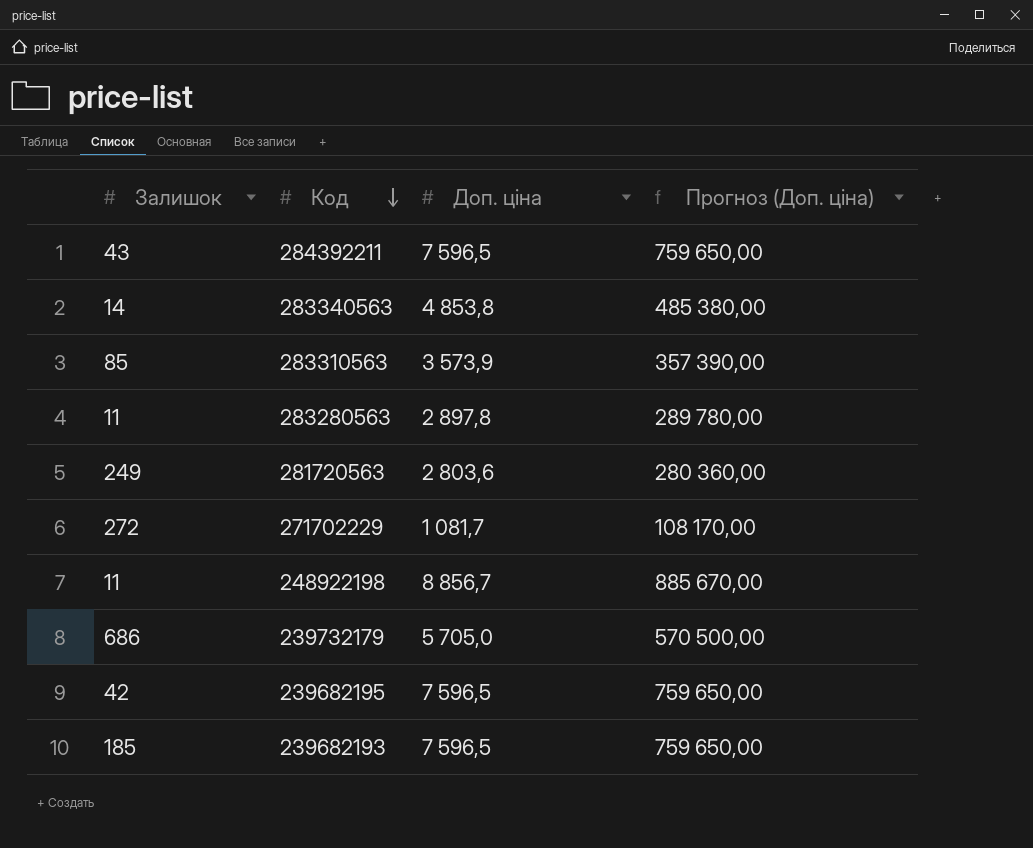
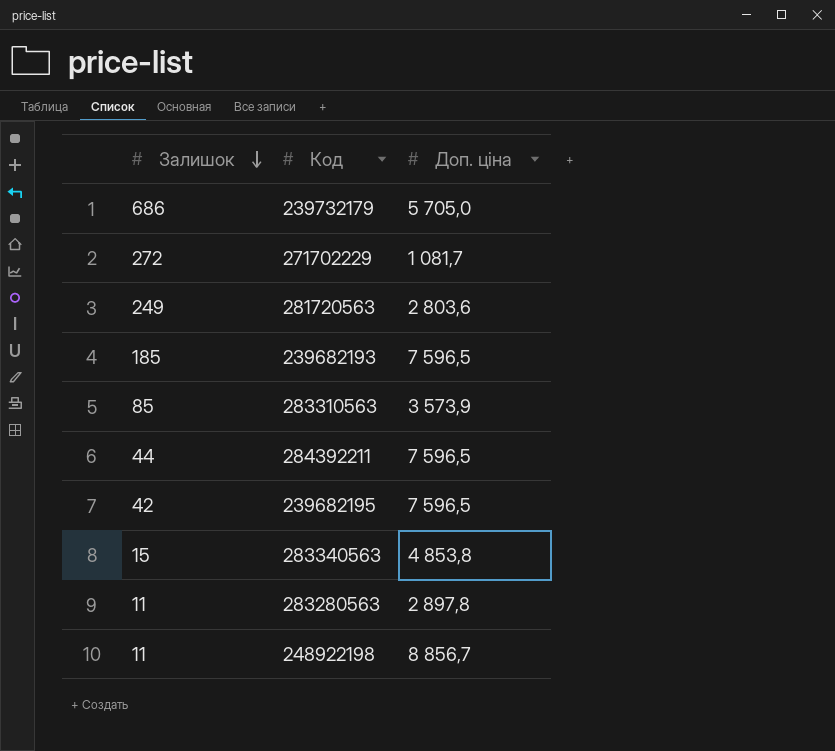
row order: Код descending -> Залишок descending
column Прогноз (Доп. ціна) | formula: [Доп. ціна] * 100 -> none
284392211 | Залишок: 43 -> 44
283340563 | Залишок: 14 -> 15

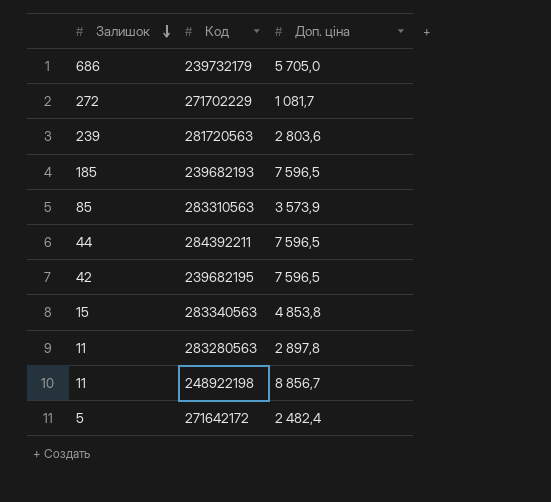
281720563 | Залишок: 249 -> 239
row 271642172: none -> 5 | 2 482,4

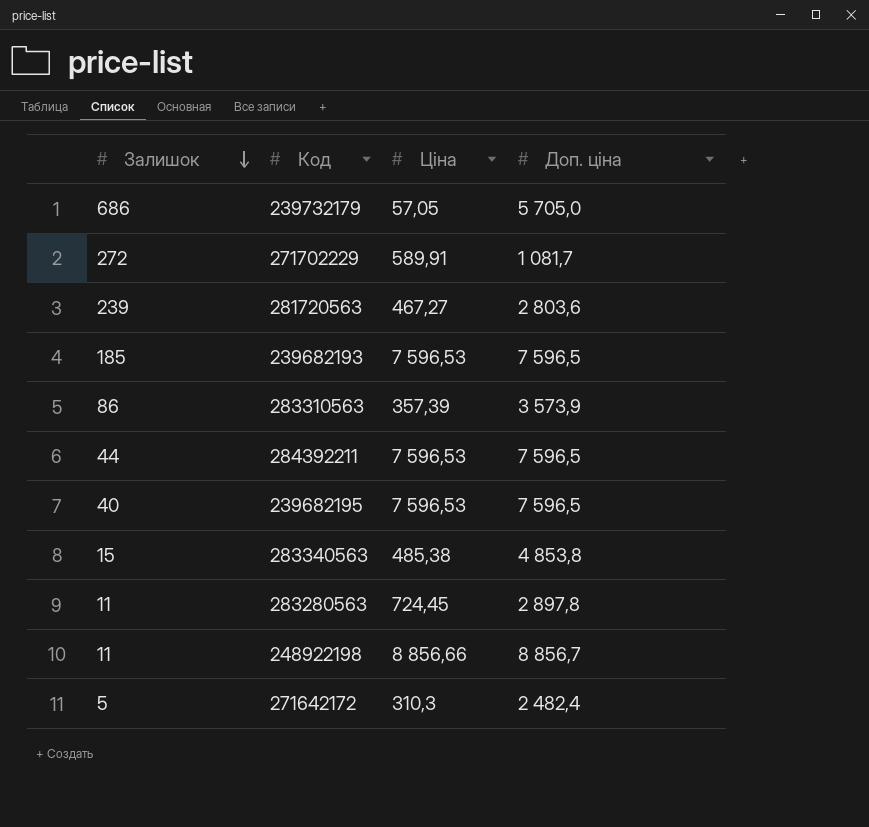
column Ціна | position: none -> 3
283310563 | Залишок: 85 -> 86
239682195 | Залишок: 42 -> 40

